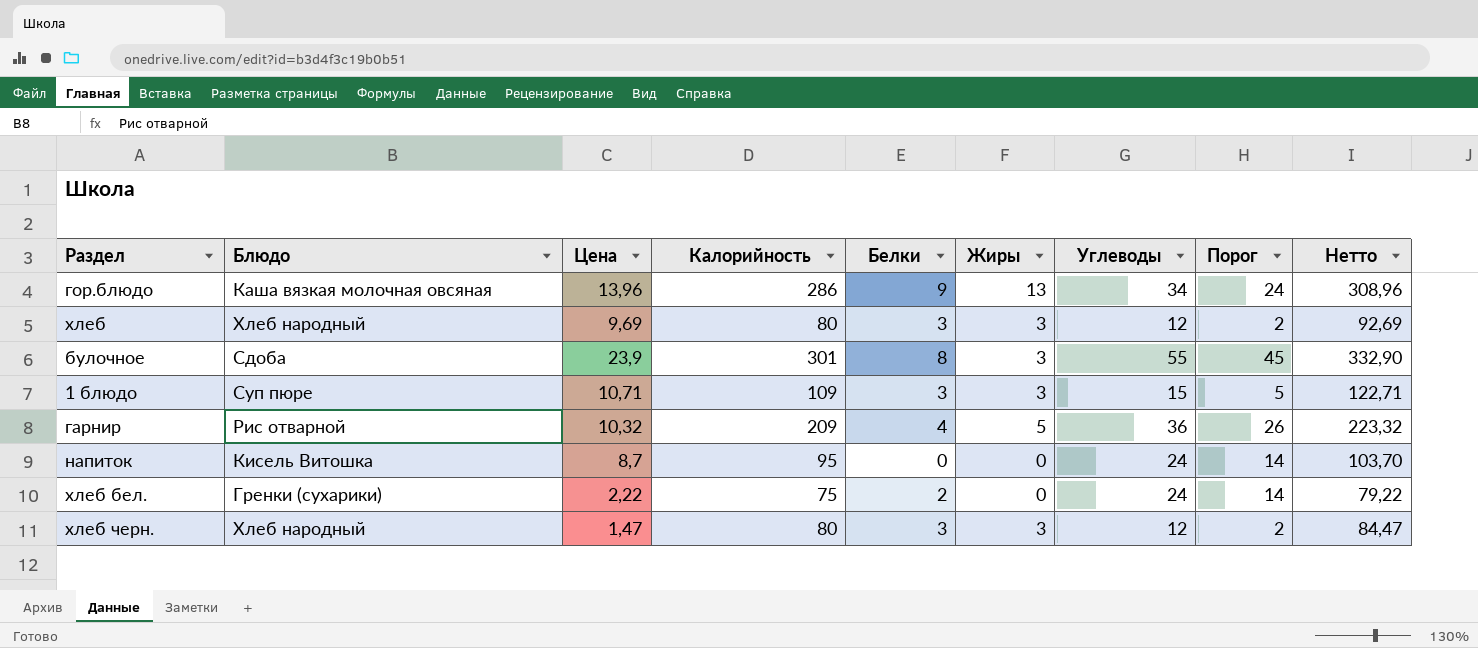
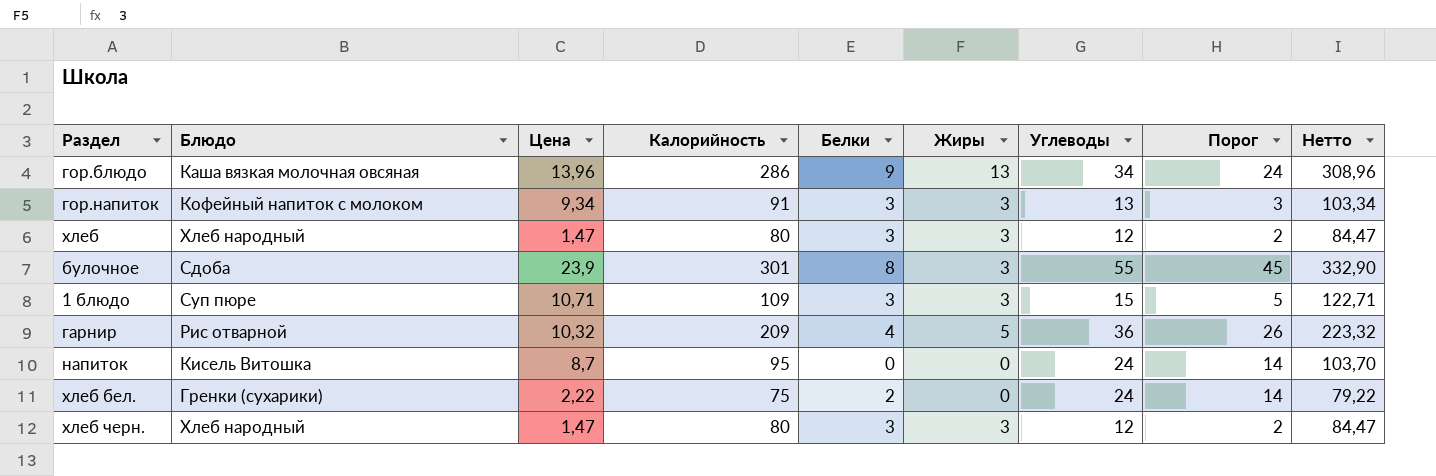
row гор.напиток: none -> Кофейный напиток с молоком | 9,34 | 91 | 3 | 3 | 13 | 3 | 103,34
хлеб | Цена: 9,69 -> 1,47
хлеб | Нетто: 92,69 -> 84,47

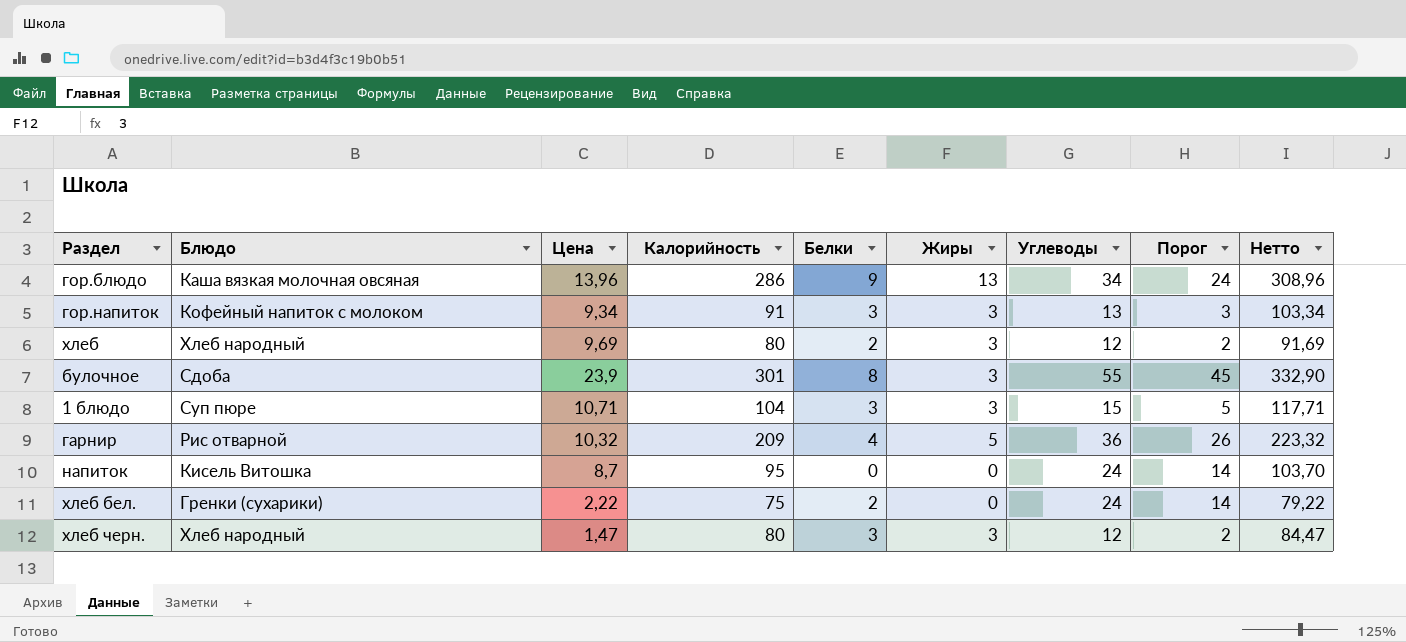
хлеб | Цена: 1,47 -> 9,69
хлеб | Белки: 3 -> 2
хлеб | Нетто: 84,47 -> 91,69
1 блюдо | Калорийность: 109 -> 104
1 блюдо | Нетто: 122,71 -> 117,71

